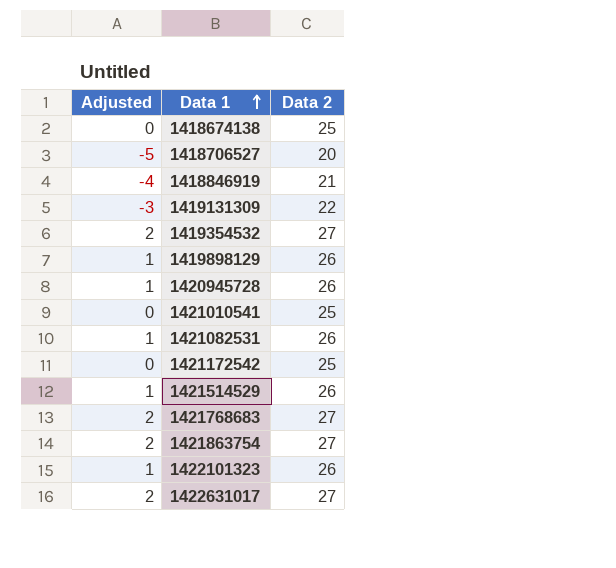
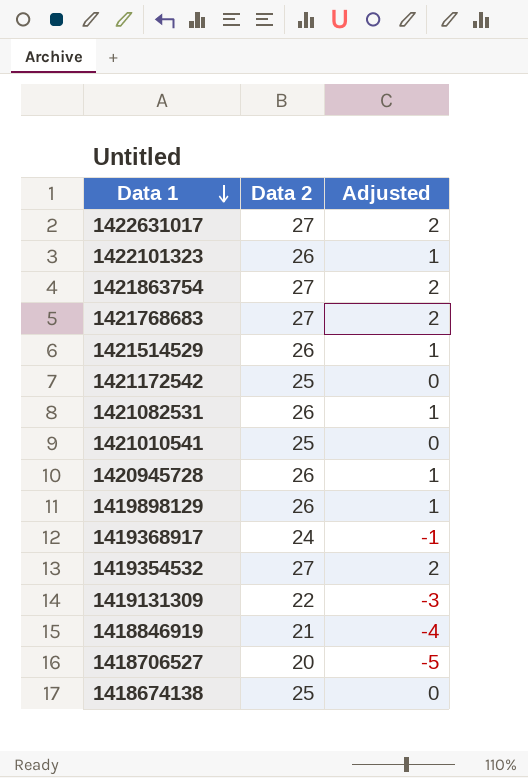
row order: Data 1 ascending -> Data 1 descending
column Adjusted | position: 1 -> 3
row 1419368917: none -> 24 | -1

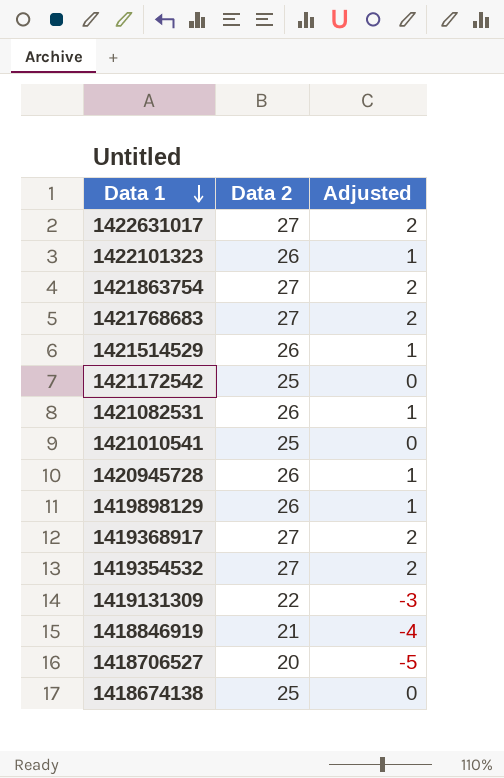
1419368917 | Data 2: 24 -> 27
1419368917 | Adjusted: -1 -> 2

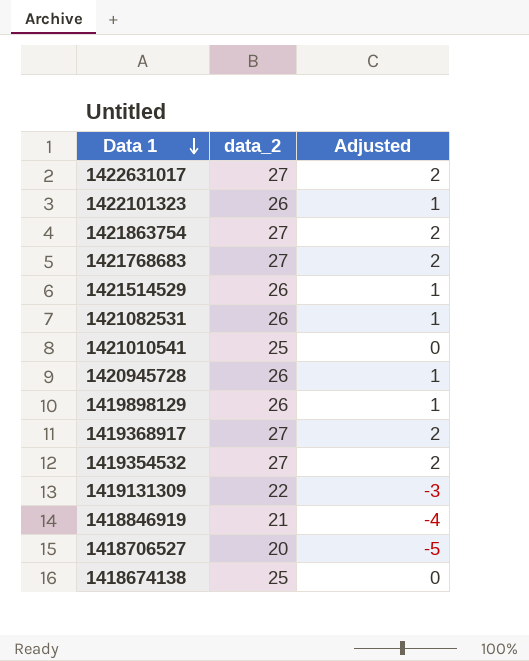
column name: Data 2 -> data_2
row 1421172542: 25 | 0 -> none

